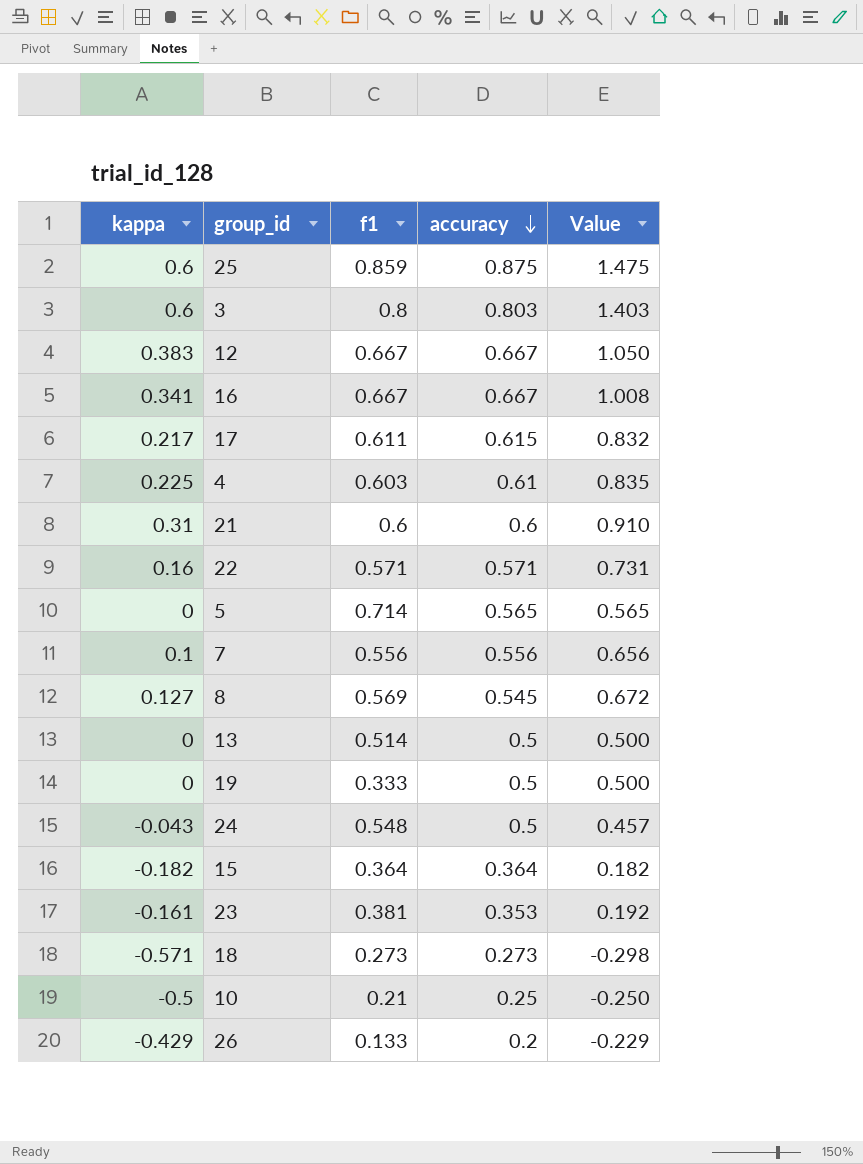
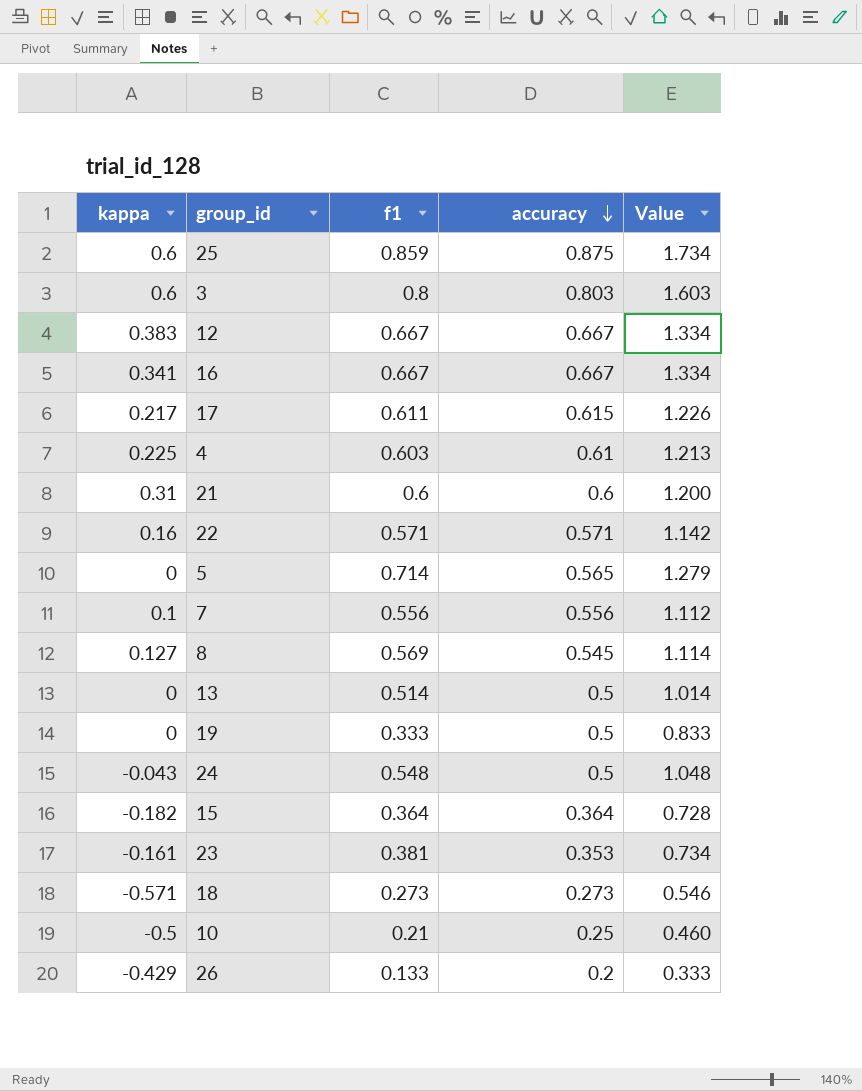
column Value | formula: [kappa] + [accuracy] -> [f1] + [accuracy]

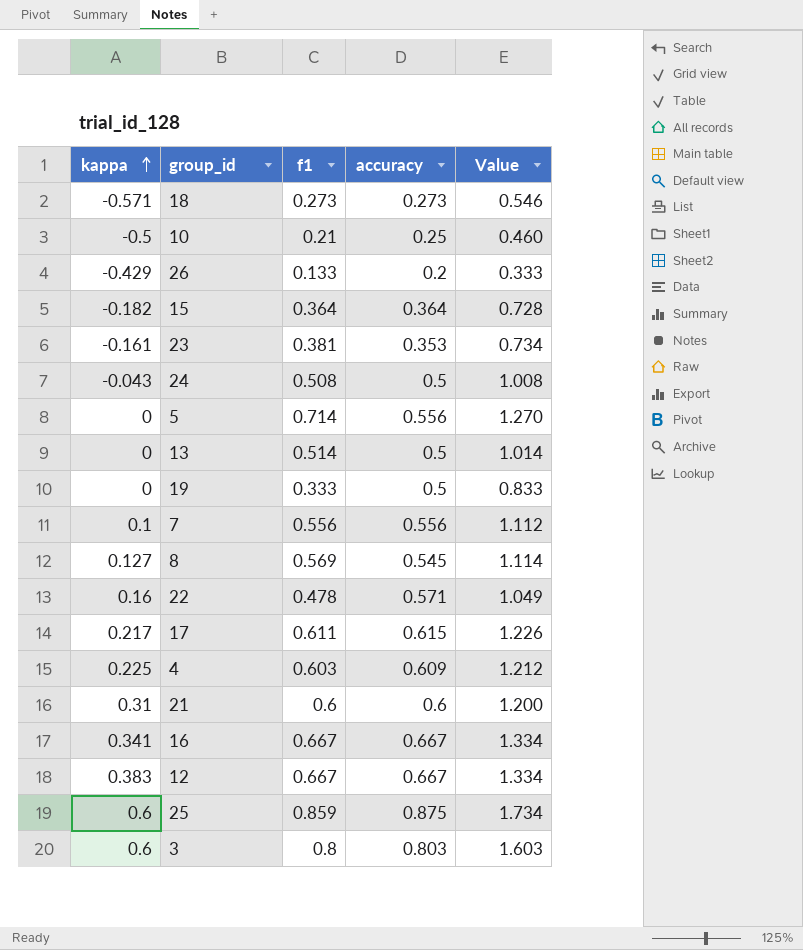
row order: accuracy descending -> kappa ascending
24 | f1: 0.548 -> 0.508
24 | Value: 1.048 -> 1.008
5 | accuracy: 0.565 -> 0.556
5 | Value: 1.279 -> 1.270
22 | f1: 0.571 -> 0.478
22 | Value: 1.142 -> 1.049
4 | accuracy: 0.61 -> 0.609
4 | Value: 1.213 -> 1.212

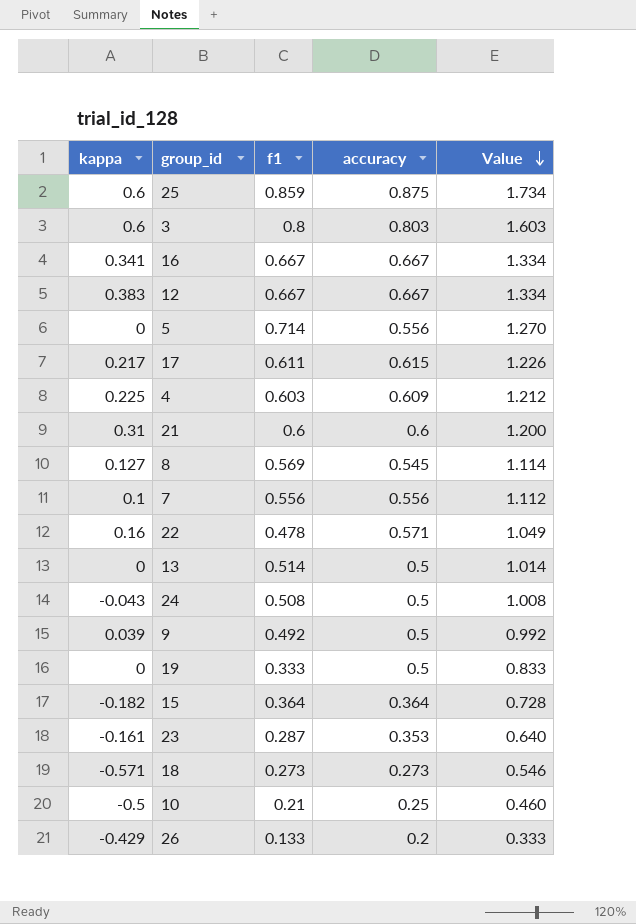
row order: kappa ascending -> Value descending
row 9: none -> 0.039 | 0.492 | 0.5 | 0.992
23 | f1: 0.381 -> 0.287
23 | Value: 0.734 -> 0.640

